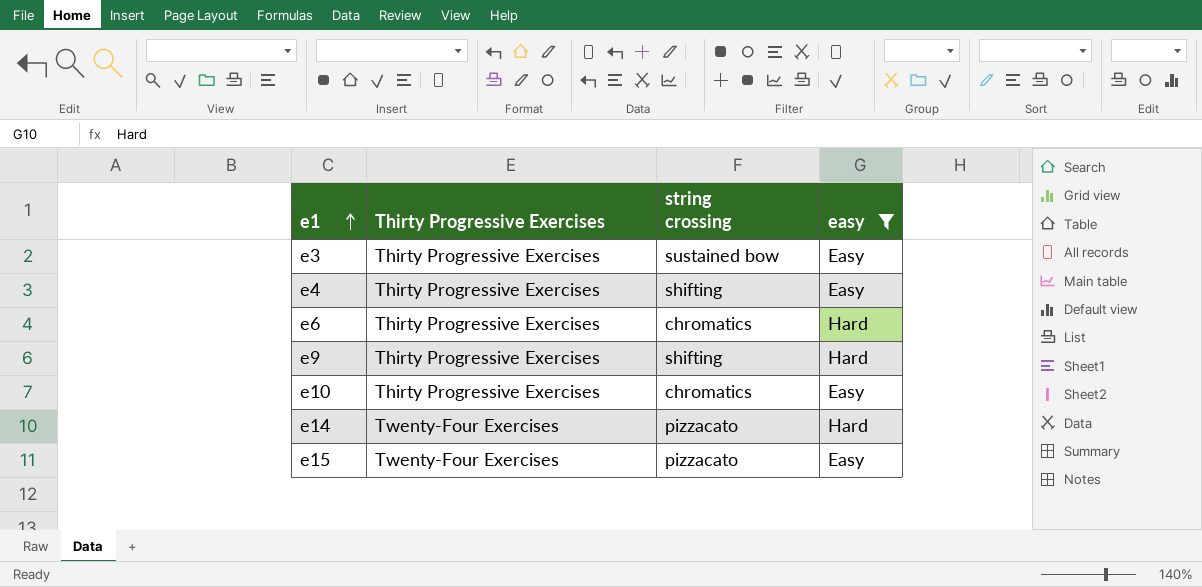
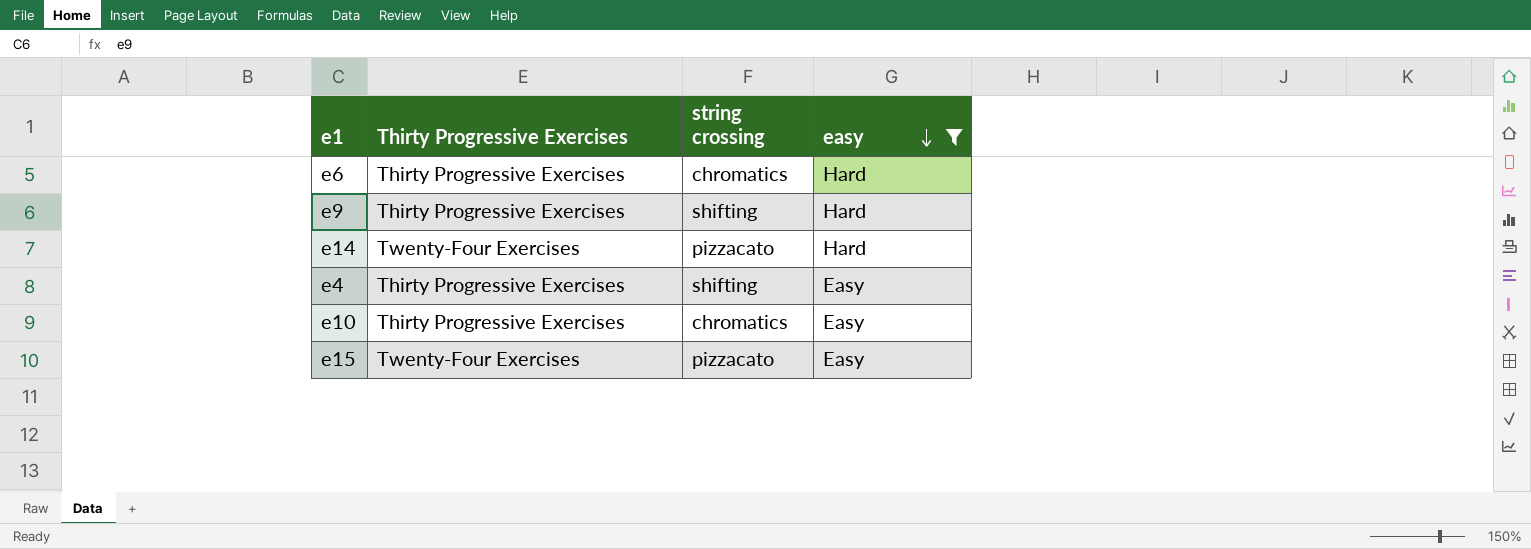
row order: e1 ascending -> easy descending
row e3: Thirty Progressive Exercises | sustained bow | Easy -> none

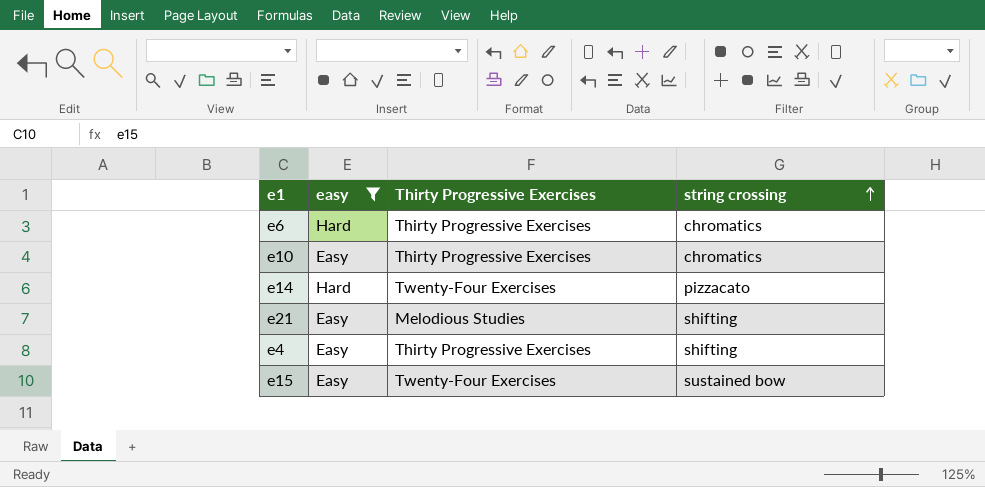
row order: easy descending -> string crossing ascending
column easy | position: 4 -> 2
row e9: Thirty Progressive Exercises | shifting | Hard -> none
row e21: none -> Easy | Melodious Studies | shifting
e15 | string crossing: pizzacato -> sustained bow

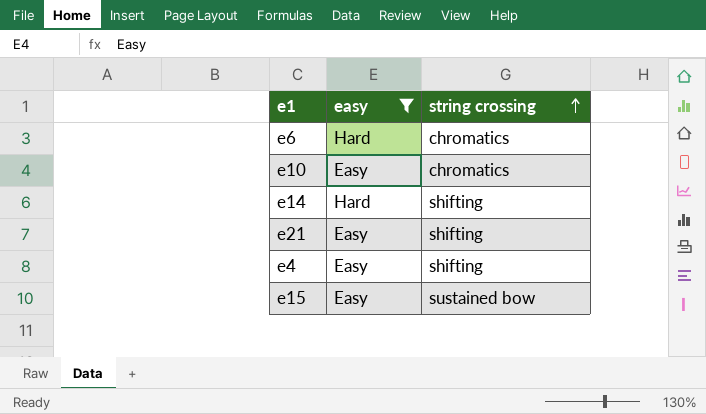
column Thirty Progressive Exercises | position: 3 -> none
e14 | string crossing: pizzacato -> shifting

